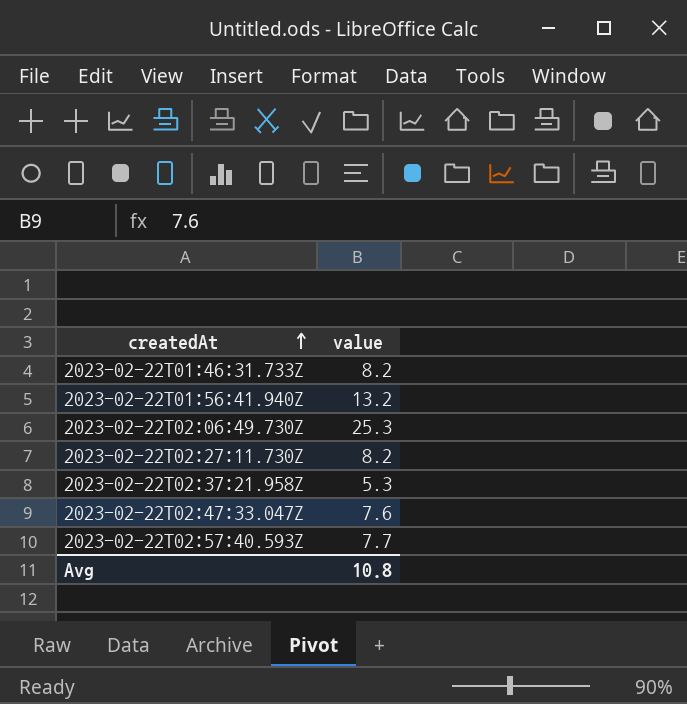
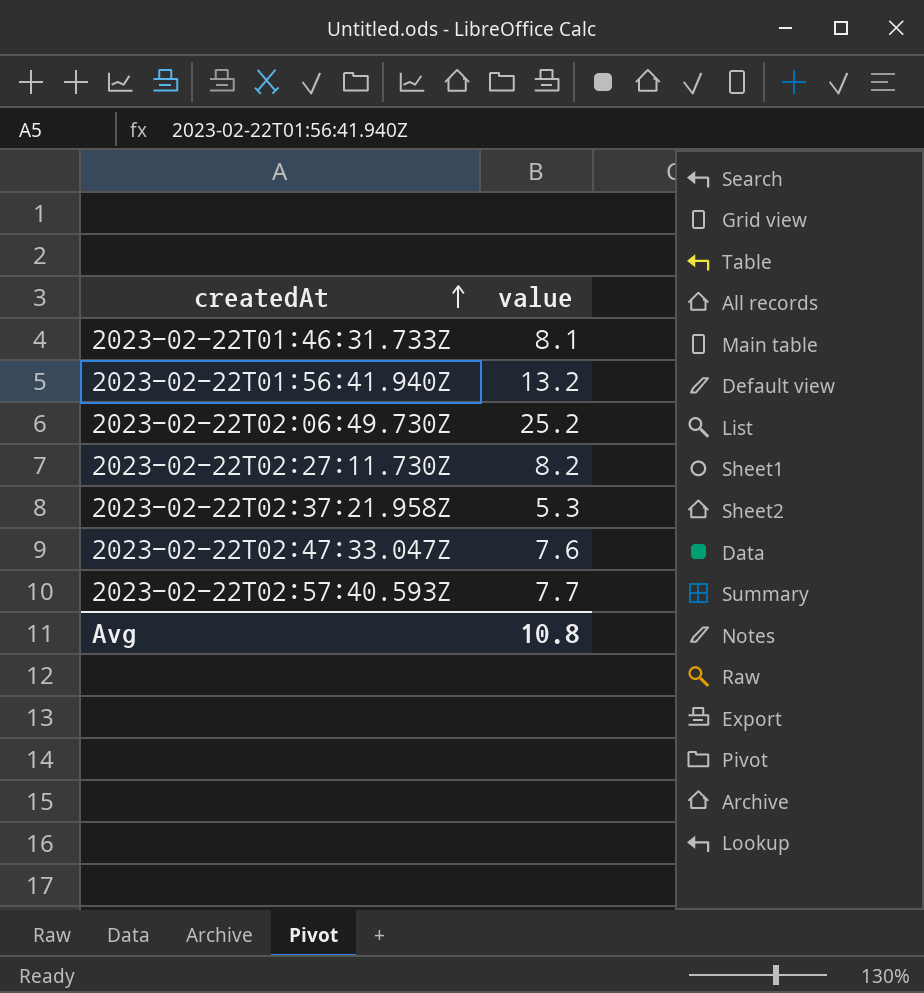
2023-02-22T01:46:31.733Z | value: 8.2 -> 8.1
2023-02-22T02:06:49.730Z | value: 25.3 -> 25.2

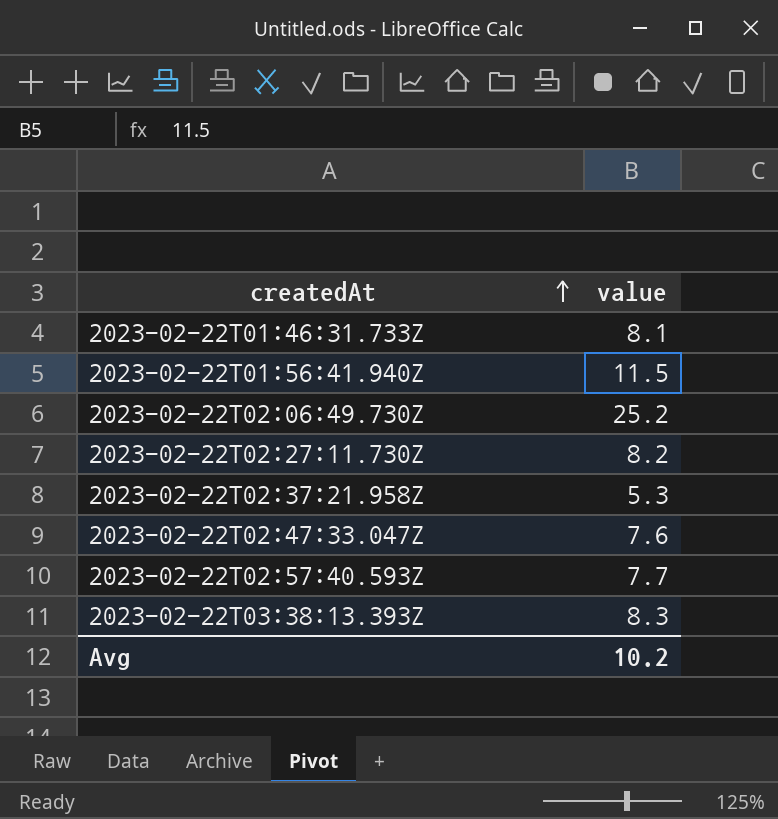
2023-02-22T01:56:41.940Z | value: 13.2 -> 11.5
row 2023-02-22T03:38:13.393Z: none -> 8.3
Avg | value: 10.8 -> 10.2

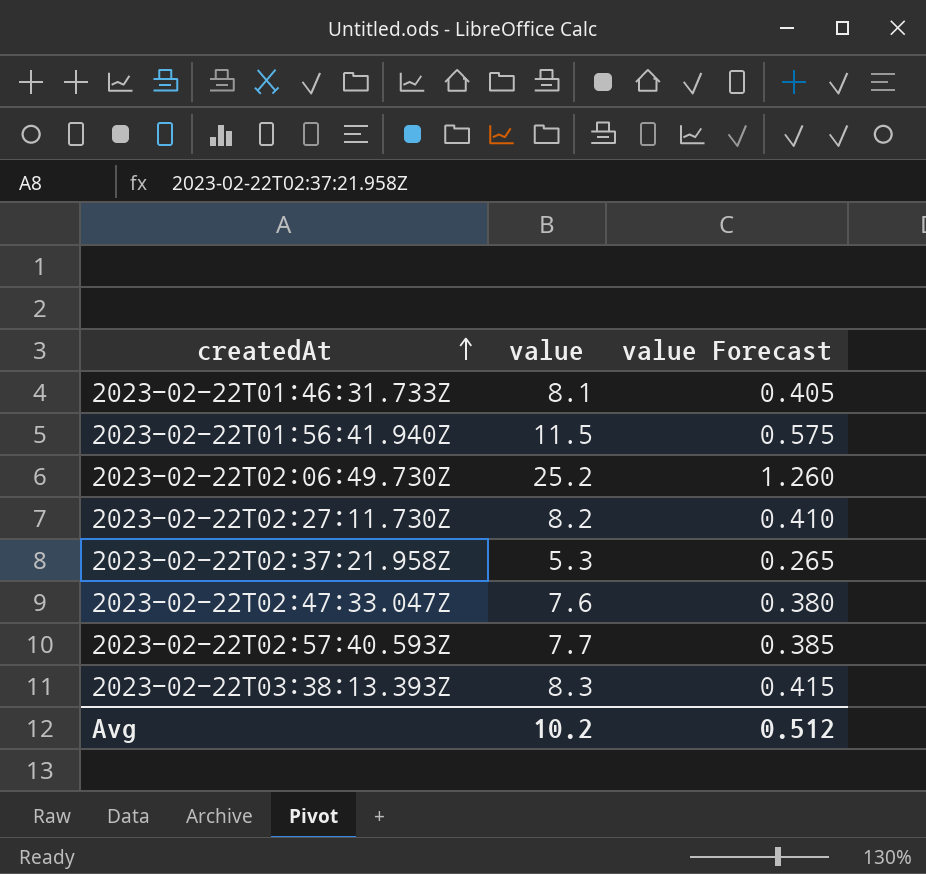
column value Forecast | formula: none -> [value] * 0.05

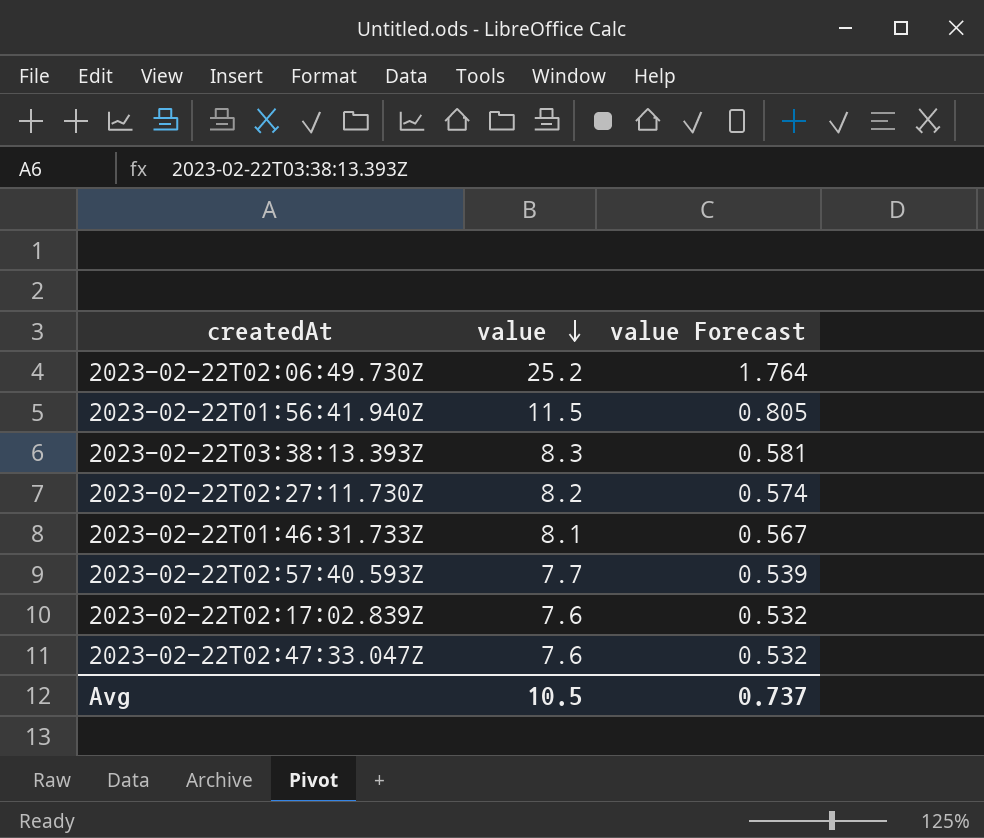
row order: createdAt ascending -> value descending
column value Forecast | formula: [value] * 0.05 -> [value] * 0.07
row 2023-02-22T02:37:21.958Z: 5.3 | 0.265 -> none
row 2023-02-22T02:17:02.839Z: none -> 7.6 | 0.532
Avg | value: 10.2 -> 10.5
Avg | value Forecast: 0.512 -> 0.737

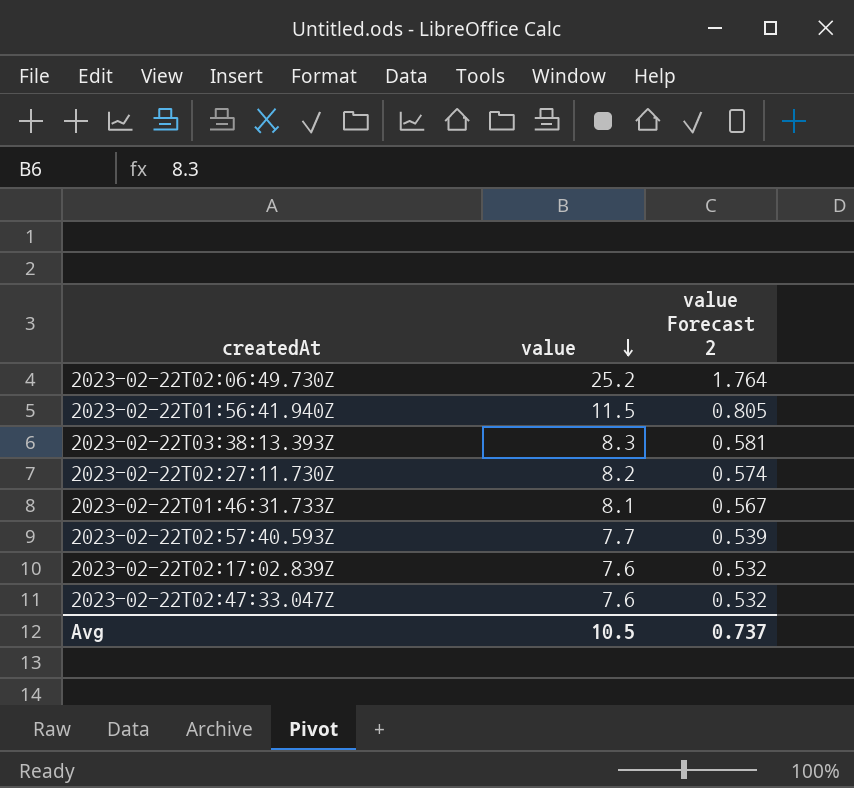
column name: value Forecast -> value Forecast 2

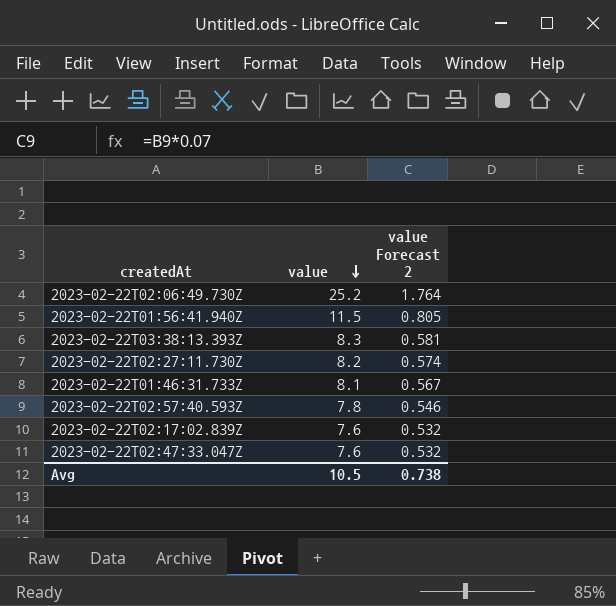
2023-02-22T02:57:40.593Z | value: 7.7 -> 7.8
2023-02-22T02:57:40.593Z | value Forecast 2: 0.539 -> 0.546
Avg | value Forecast 2: 0.737 -> 0.738

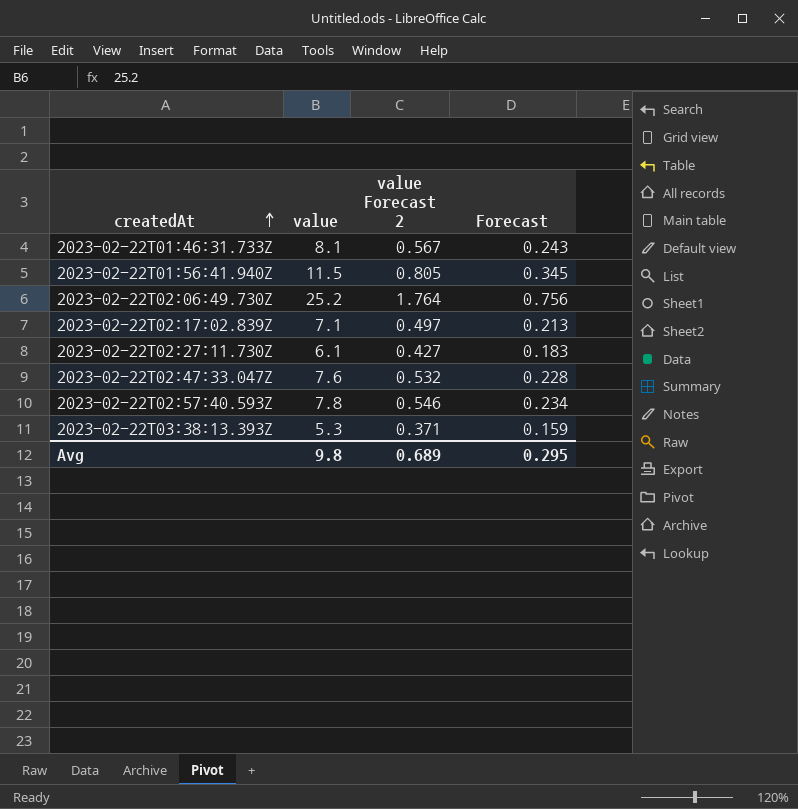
row order: value descending -> createdAt ascending
column Forecast | formula: none -> [value] * 0.03
2023-02-22T02:17:02.839Z | value: 7.6 -> 7.1
2023-02-22T02:17:02.839Z | value Forecast 2: 0.532 -> 0.497
2023-02-22T02:27:11.730Z | value: 8.2 -> 6.1
2023-02-22T02:27:11.730Z | value Forecast 2: 0.574 -> 0.427
2023-02-22T03:38:13.393Z | value: 8.3 -> 5.3
2023-02-22T03:38:13.393Z | value Forecast 2: 0.581 -> 0.371
Avg | value: 10.5 -> 9.8
Avg | value Forecast 2: 0.738 -> 0.689

